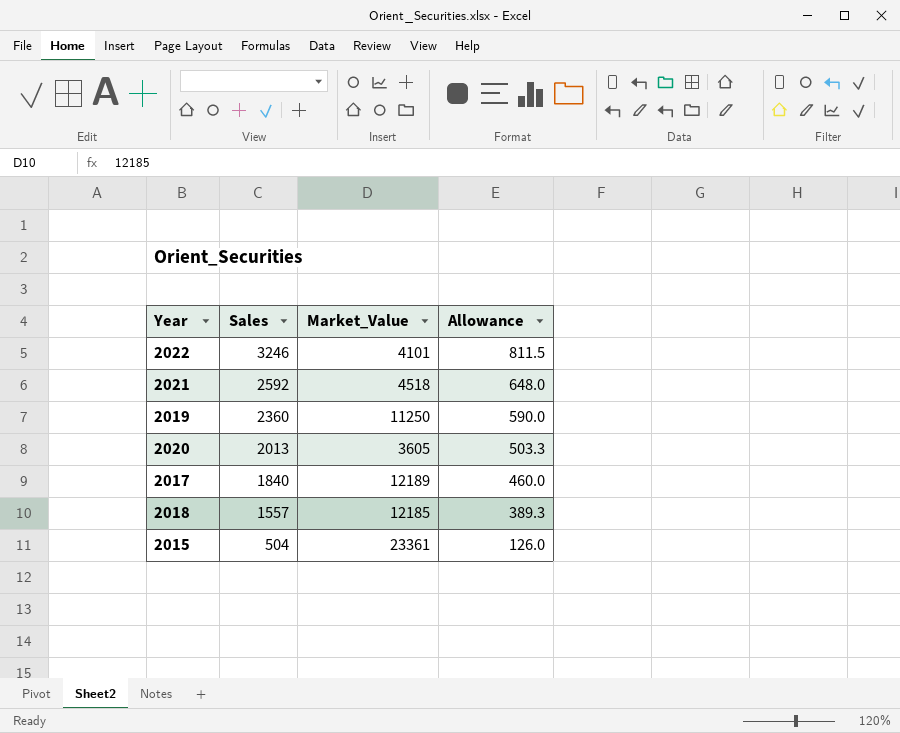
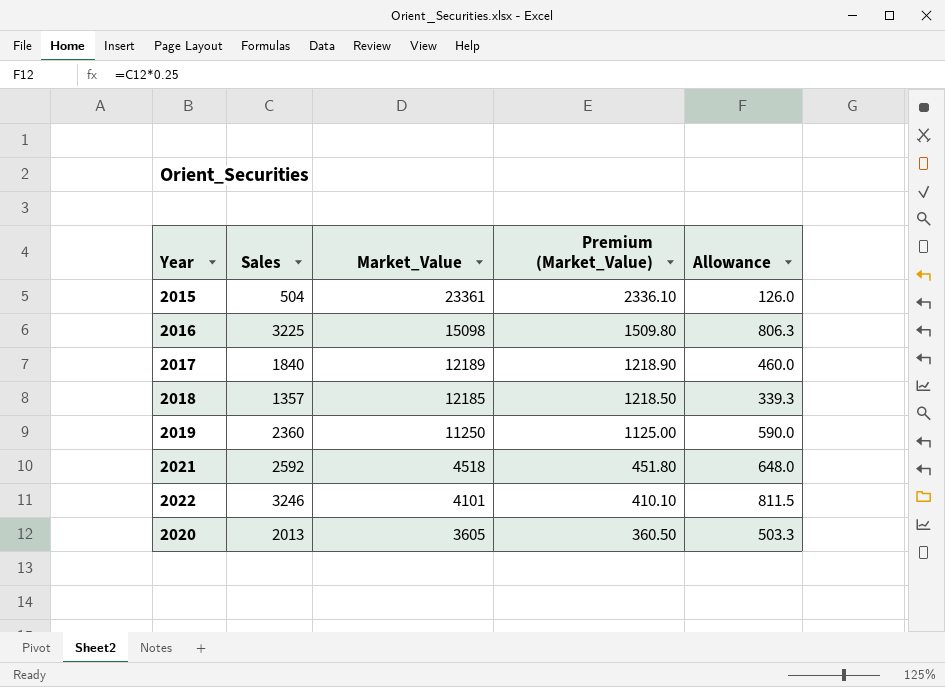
row order: Sales descending -> Market_Value descending
column Premium (Market_Value) | formula: none -> [Market_Value] * 0.1
row 2016: none -> 3225 | 15098 | 1509.80 | 806.3
2018 | Sales: 1557 -> 1357
2018 | Allowance: 389.3 -> 339.3

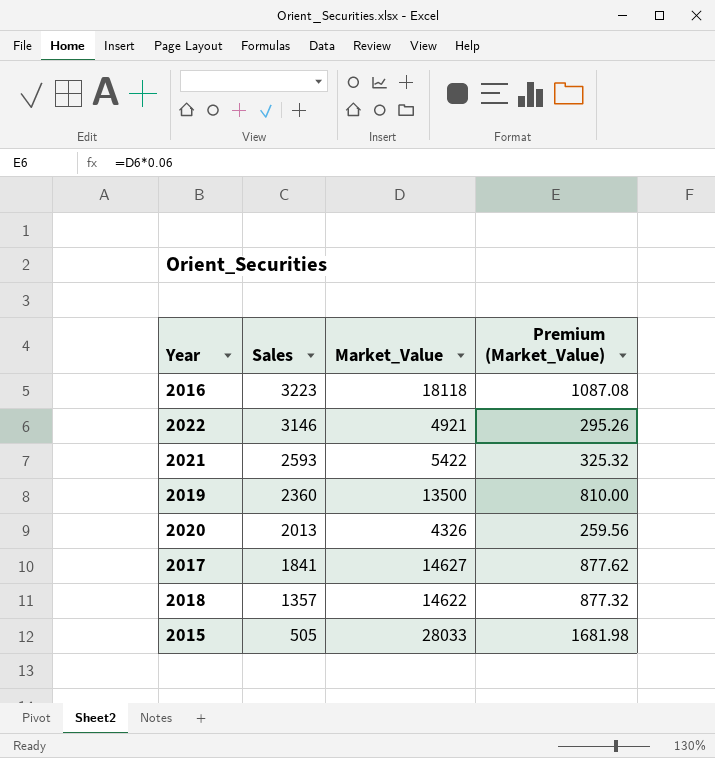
row order: Market_Value descending -> Sales descending
column Allowance | formula: [Sales] * 0.25 -> none
column Premium (Market_Value) | formula: [Market_Value] * 0.1 -> [Market_Value] * 0.06
2016 | Sales: 3225 -> 3223
2016 | Market_Value: 15098 -> 18118
2022 | Sales: 3246 -> 3146
2022 | Market_Value: 4101 -> 4921
2021 | Sales: 2592 -> 2593
2021 | Market_Value: 4518 -> 5422
2019 | Market_Value: 11250 -> 13500
2020 | Market_Value: 3605 -> 4326
2017 | Sales: 1840 -> 1841
2017 | Market_Value: 12189 -> 14627
2018 | Market_Value: 12185 -> 14622
2015 | Sales: 504 -> 505
2015 | Market_Value: 23361 -> 28033

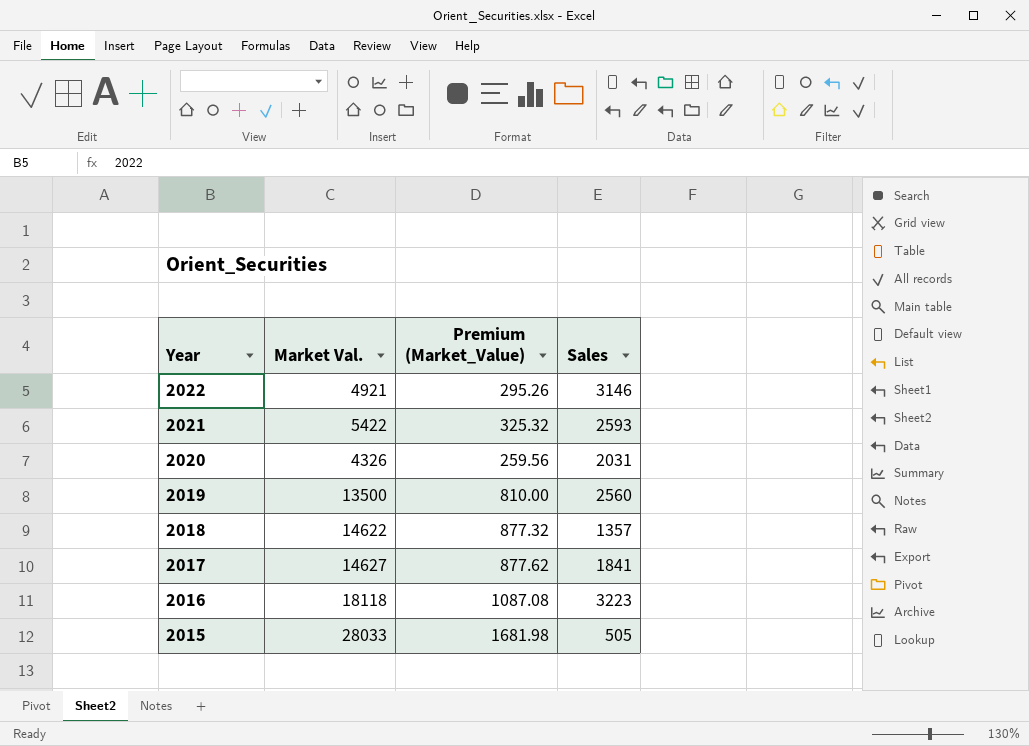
row order: Sales descending -> Year descending
column name: Market_Value -> Market Val.
column Sales | position: 2 -> 4
2020 | Sales: 2013 -> 2031
2019 | Sales: 2360 -> 2560

